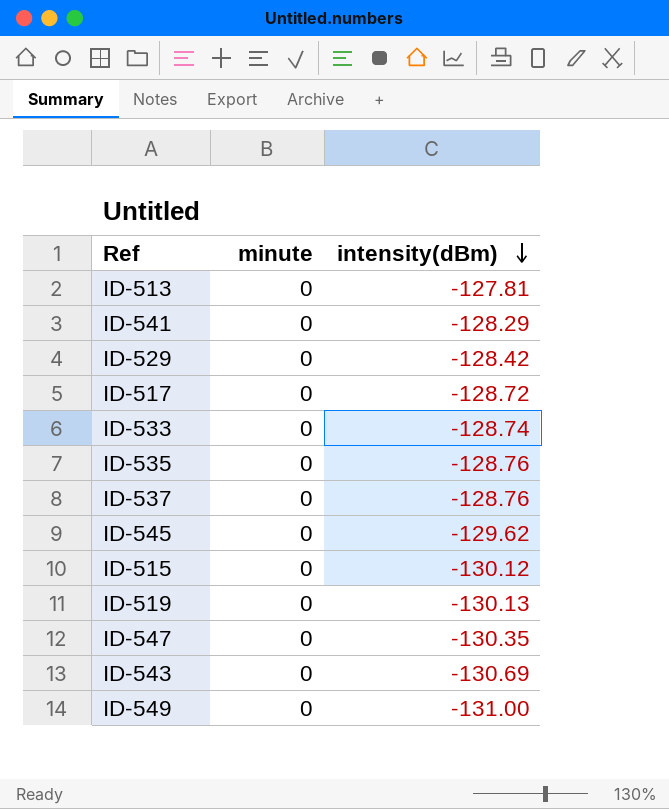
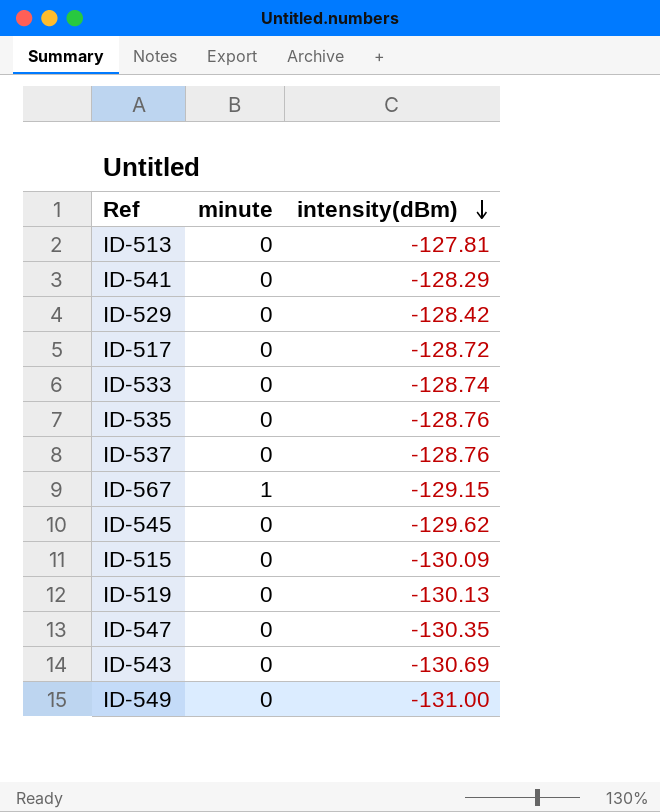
row ID-567: none -> 1 | -129.15
ID-515 | intensity(dBm): -130.12 -> -130.09

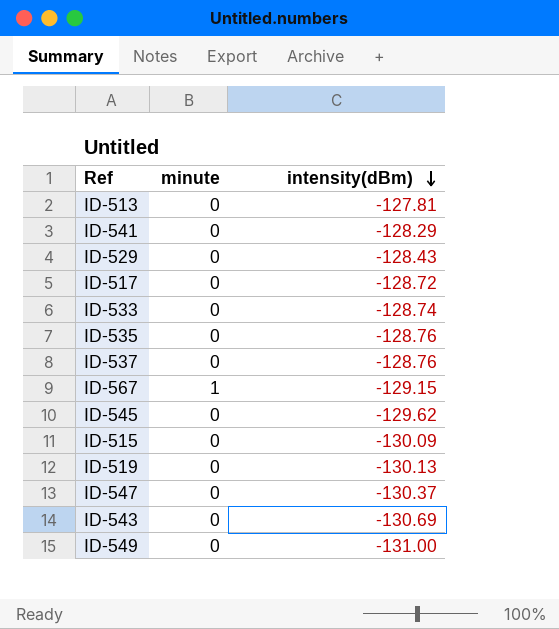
ID-529 | intensity(dBm): -128.42 -> -128.43
ID-547 | intensity(dBm): -130.35 -> -130.37

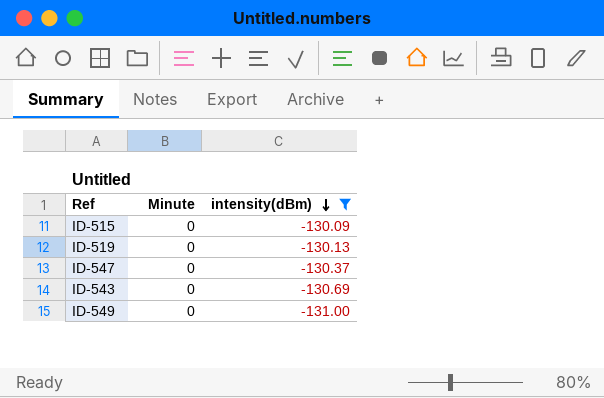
filter: none -> intensity(dBm) <= -130.09
column name: minute -> Minute

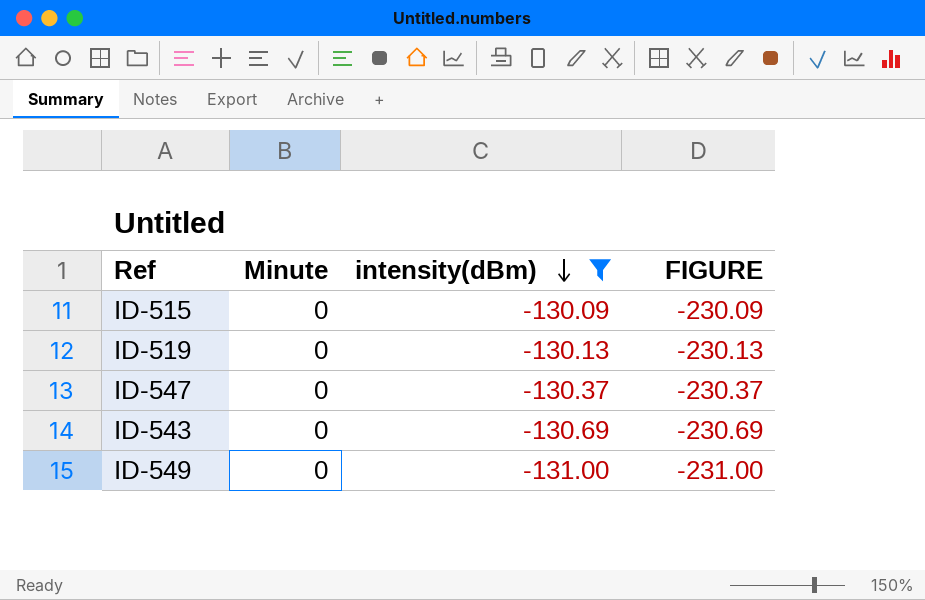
column FIGURE | formula: none -> [intensity(dBm)] - 100

